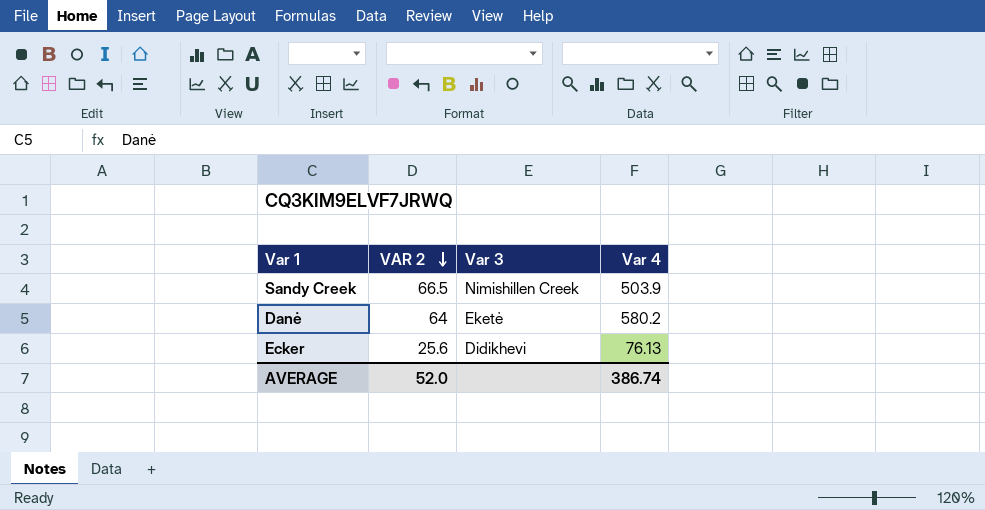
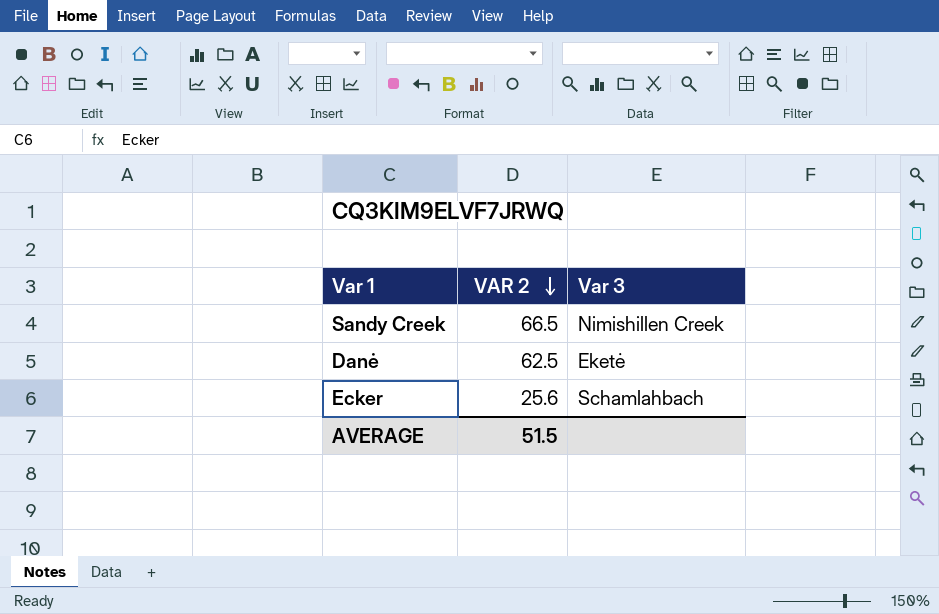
column Var 4 | position: 4 -> none
Danė | VAR 2: 64 -> 62.5
Ecker | Var 3: Didikhevi -> Schamlahbach
AVERAGE | VAR 2: 52.0 -> 51.5

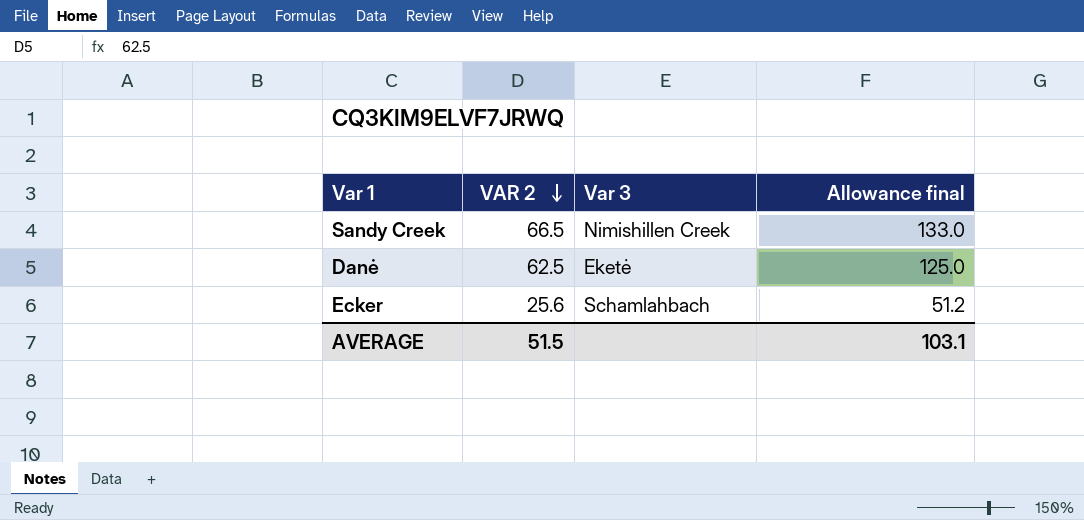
column Allowance final | formula: none -> [VAR 2] * 2

